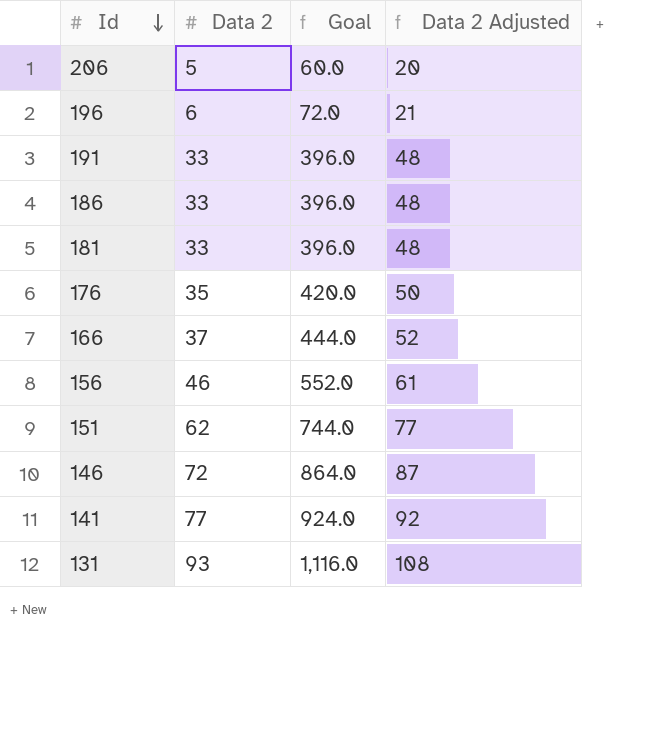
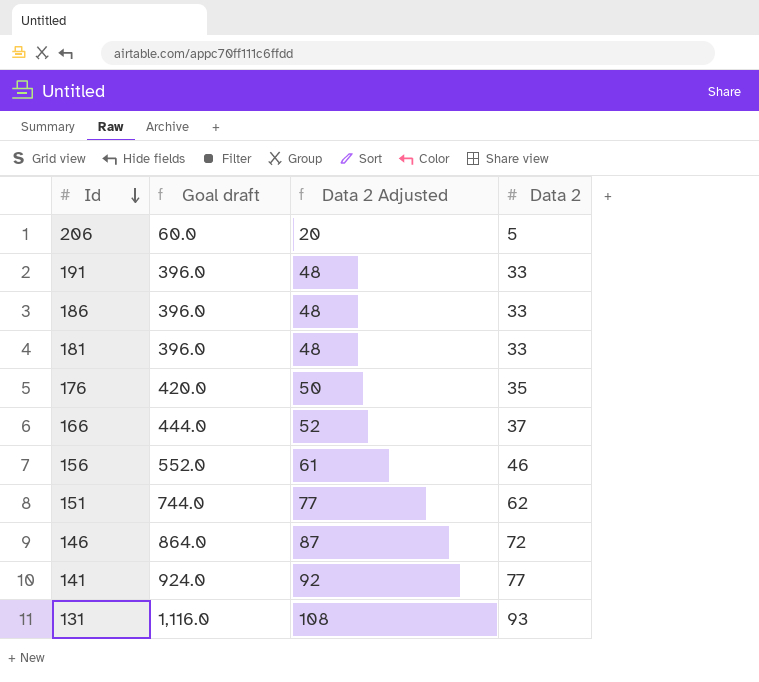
column name: Goal -> Goal draft
column Data 2 | position: 2 -> 4
row 196: 6 | 72.0 | 21 -> none

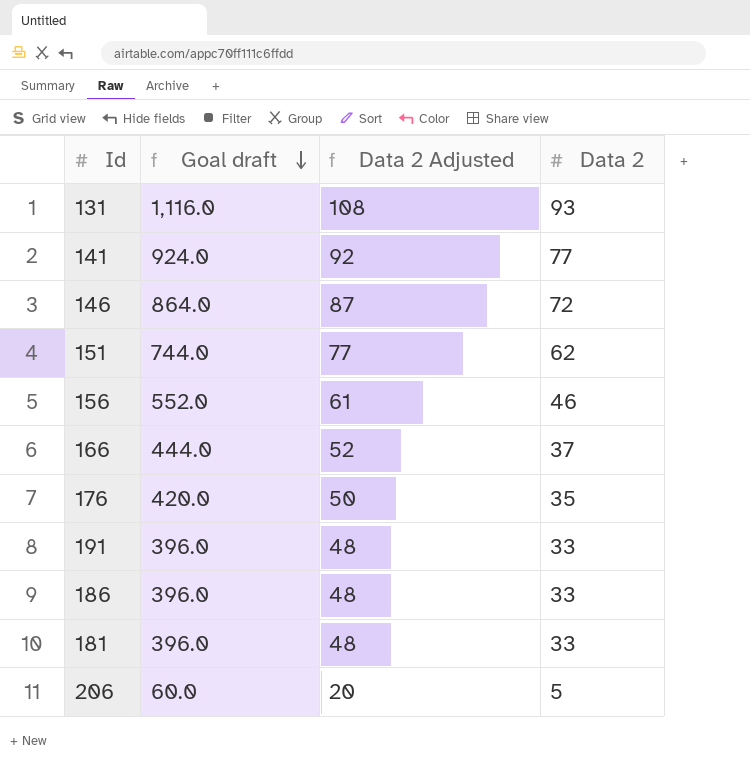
row order: Id descending -> Goal draft descending

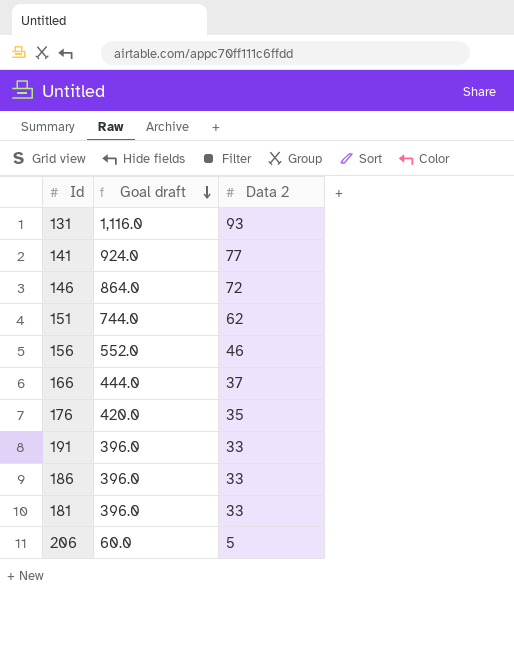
column Data 2 Adjusted | formula: [Data 2] + 15 -> none

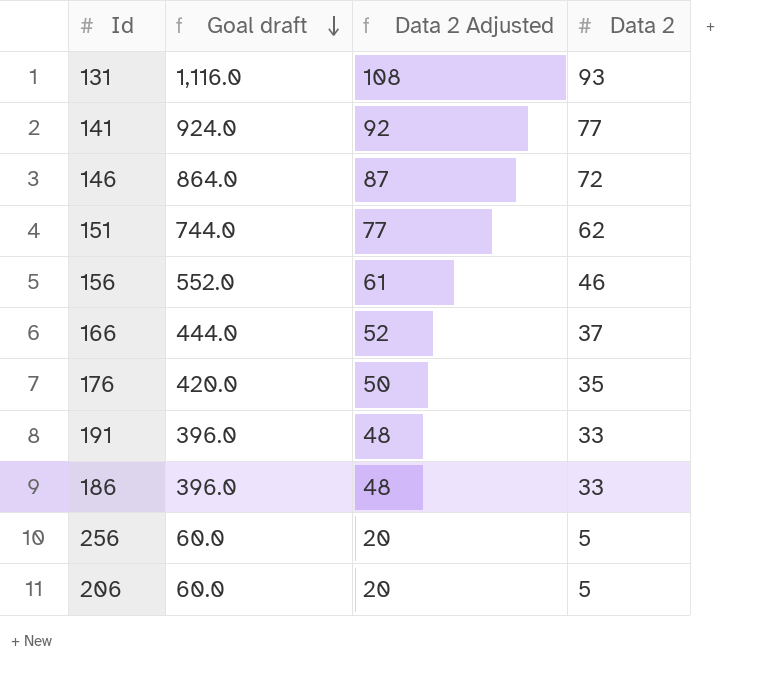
column Data 2 Adjusted | formula: none -> [Data 2] + 15
row 181: 396.0 | 33 -> none
row 256: none -> 60.0 | 20 | 5

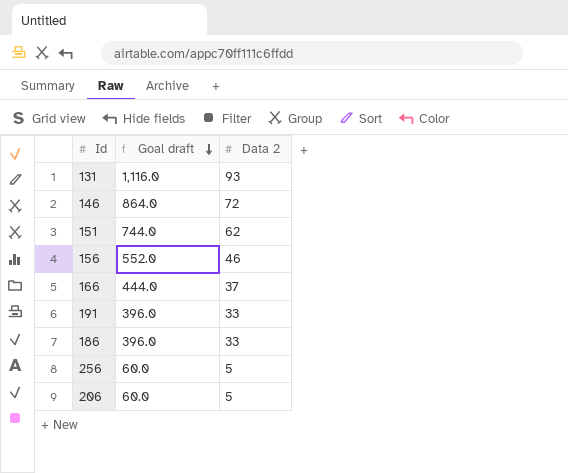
column Data 2 Adjusted | formula: [Data 2] + 15 -> none
row 141: 924.0 | 92 | 77 -> none
row 176: 420.0 | 50 | 35 -> none

